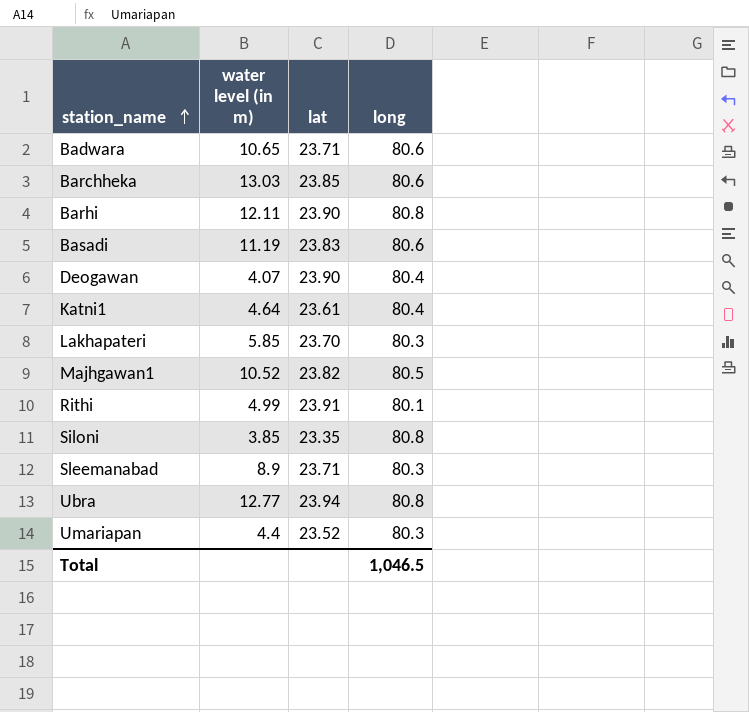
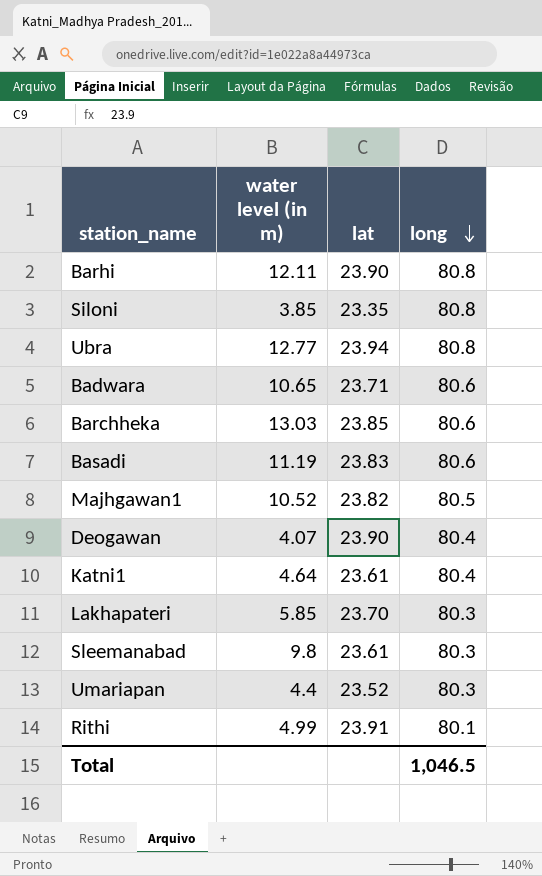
row order: station_name ascending -> long descending
Sleemanabad | water level (in m): 8.9 -> 9.8
Sleemanabad | lat: 23.71 -> 23.61

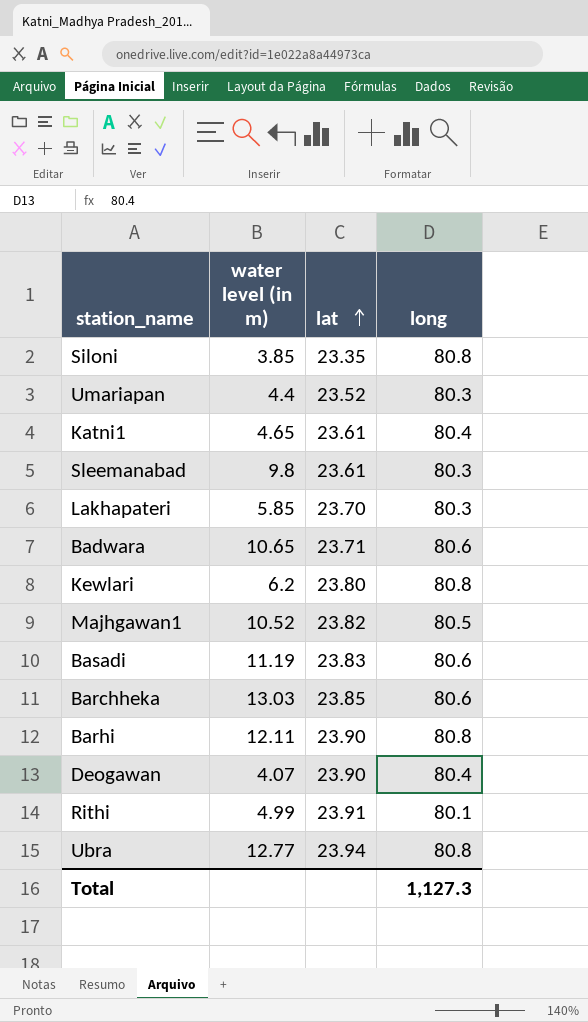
row order: long descending -> lat ascending
Katni1 | water level (in m): 4.64 -> 4.65
row Kewlari: none -> 6.2 | 23.80 | 80.8
Total | long: 1,046.5 -> 1,127.3

